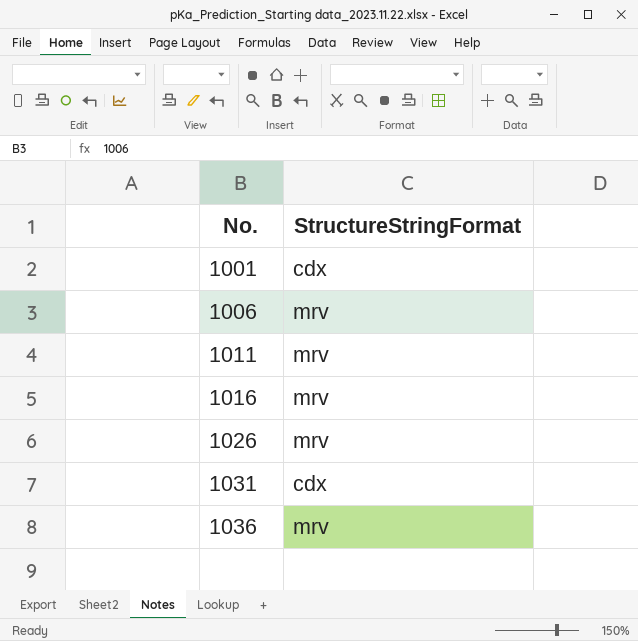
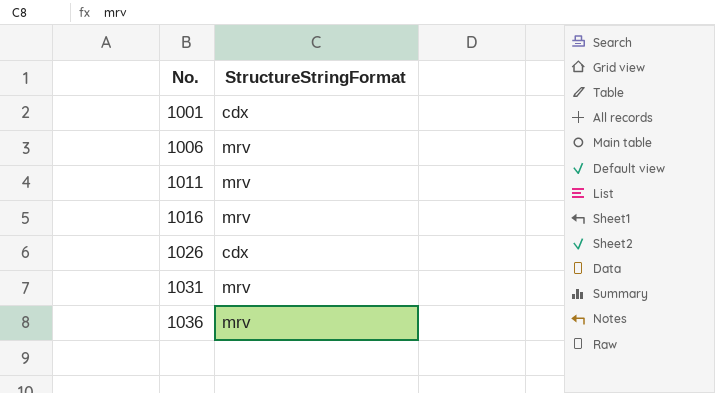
1026 | StructureStringFormat: mrv -> cdx
1031 | StructureStringFormat: cdx -> mrv

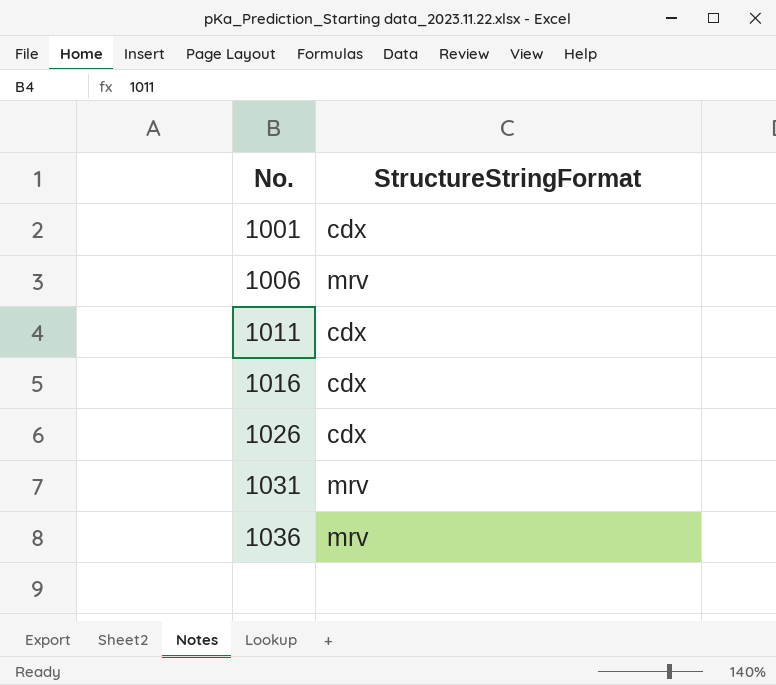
1011 | StructureStringFormat: mrv -> cdx
1016 | StructureStringFormat: mrv -> cdx

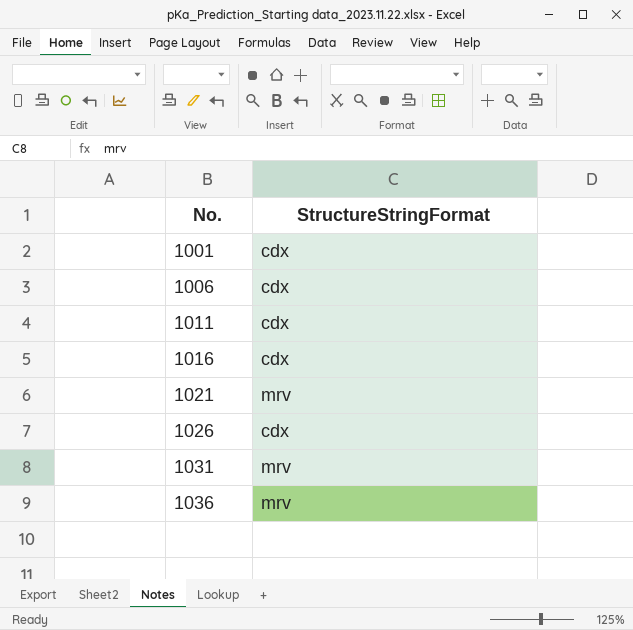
1006 | StructureStringFormat: mrv -> cdx
row 1021: none -> mrv

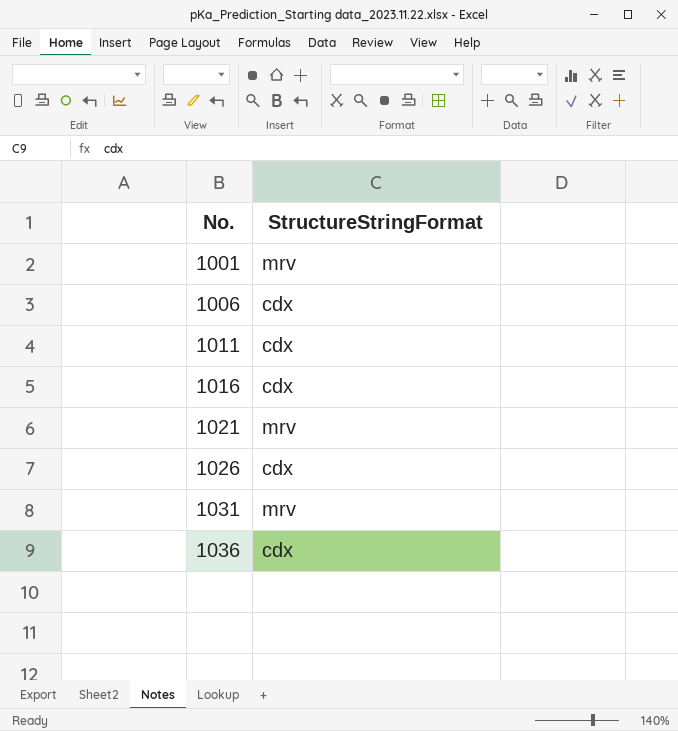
1001 | StructureStringFormat: cdx -> mrv
1036 | StructureStringFormat: mrv -> cdx

